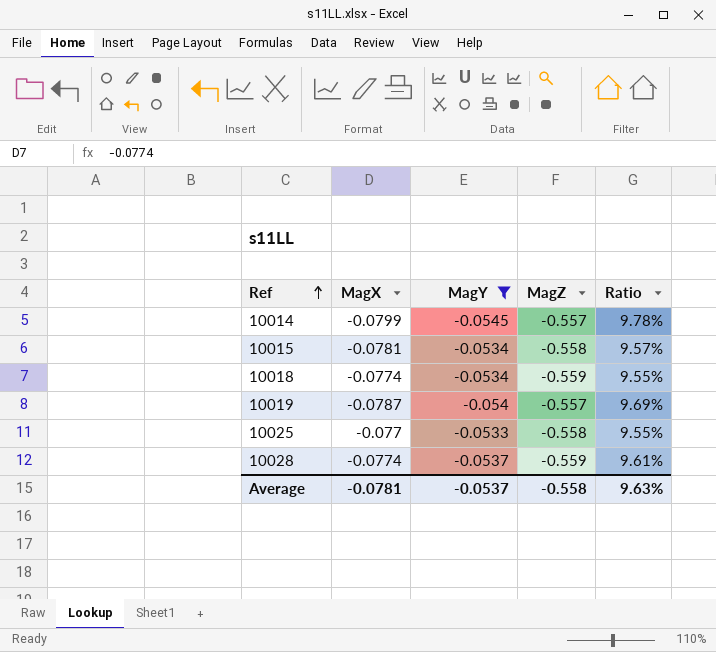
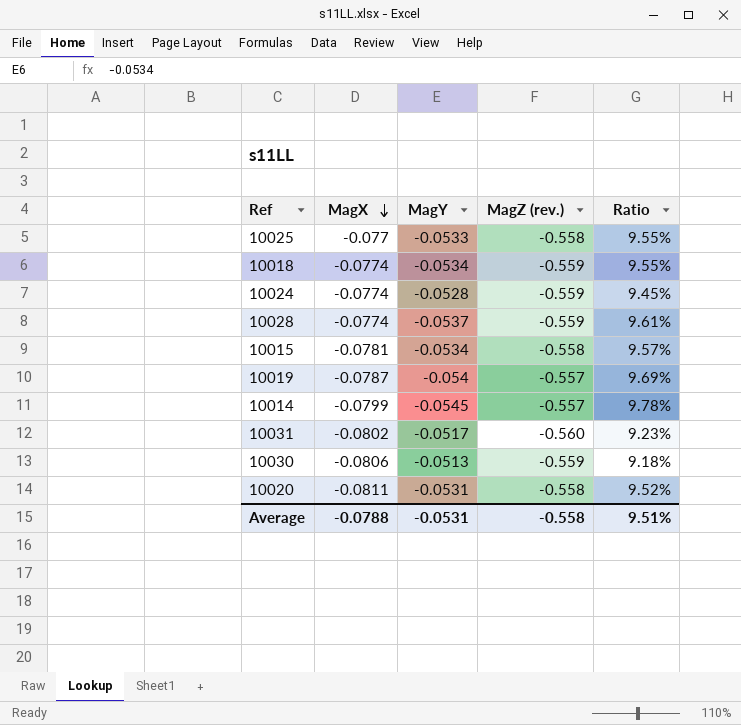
filter: MagY <= -0.0533 -> none
row order: Ref ascending -> MagX descending
column name: MagZ -> MagZ (rev.)
Average | MagX: -0.0781 -> -0.0788
Average | MagY: -0.0537 -> -0.0531
Average | Ratio: 9.63% -> 9.51%

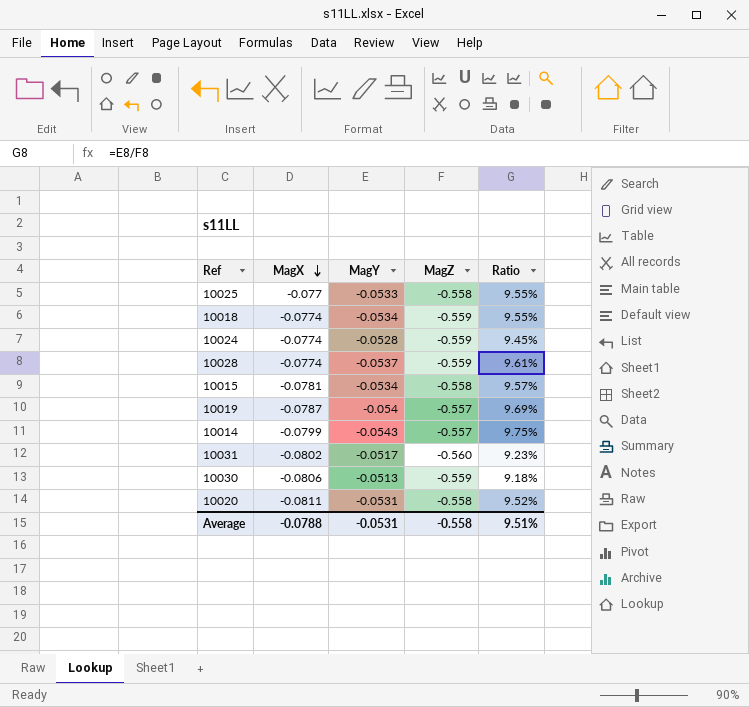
column name: MagZ (rev.) -> MagZ
10014 | MagY: -0.0545 -> -0.0543
10014 | Ratio: 9.78% -> 9.75%

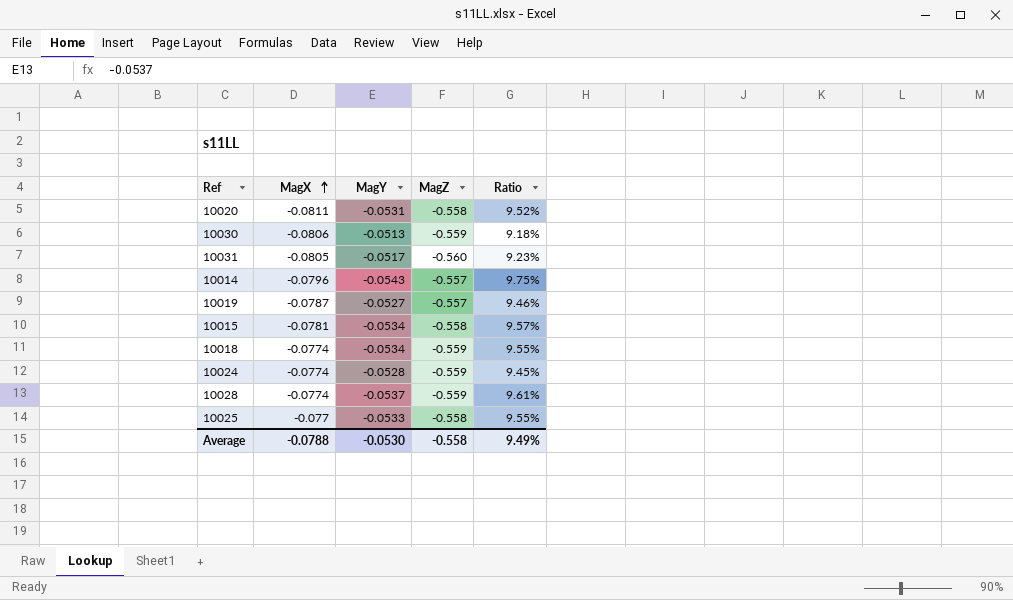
row order: MagX descending -> MagX ascending
10031 | MagX: -0.0802 -> -0.0805
10014 | MagX: -0.0799 -> -0.0796
10019 | MagY: -0.054 -> -0.0527
10019 | Ratio: 9.69% -> 9.46%
Average | MagY: -0.0531 -> -0.0530
Average | Ratio: 9.51% -> 9.49%

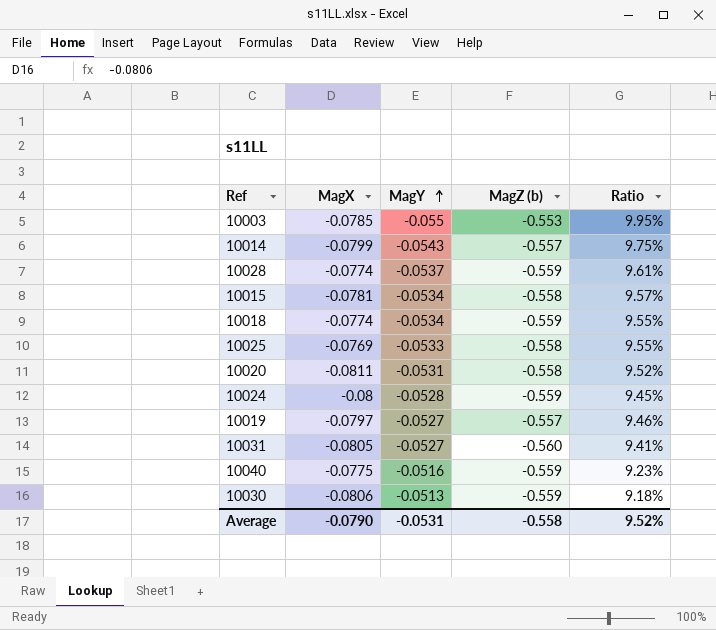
row order: MagX ascending -> MagY ascending
column name: MagZ -> MagZ (b)
row 10003: none -> -0.0785 | -0.055 | -0.553 | 9.95%
10014 | MagX: -0.0796 -> -0.0799
10025 | MagX: -0.077 -> -0.0769
10024 | MagX: -0.0774 -> -0.08
10019 | MagX: -0.0787 -> -0.0797
10031 | MagY: -0.0517 -> -0.0527
10031 | Ratio: 9.23% -> 9.41%
row 10040: none -> -0.0775 | -0.0516 | -0.559 | 9.23%
Average | MagX: -0.0788 -> -0.0790
Average | MagY: -0.0530 -> -0.0531
Average | Ratio: 9.49% -> 9.52%

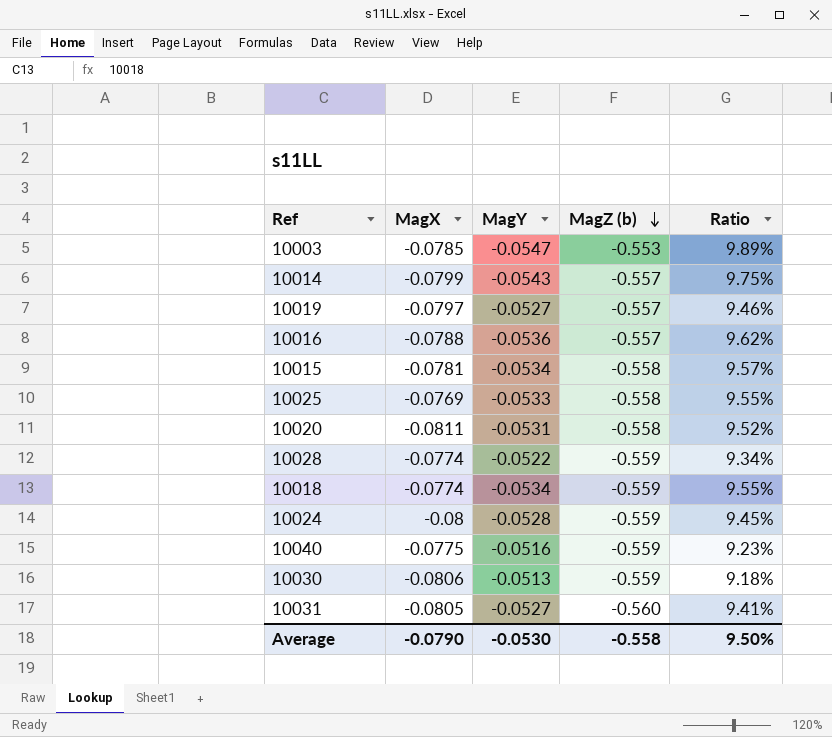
row order: MagY ascending -> MagZ (b) descending
10003 | MagY: -0.055 -> -0.0547
10003 | Ratio: 9.95% -> 9.89%
row 10016: none -> -0.0788 | -0.0536 | -0.557 | 9.62%
10028 | MagY: -0.0537 -> -0.0522
10028 | Ratio: 9.61% -> 9.34%
Average | MagY: -0.0531 -> -0.0530
Average | Ratio: 9.52% -> 9.50%

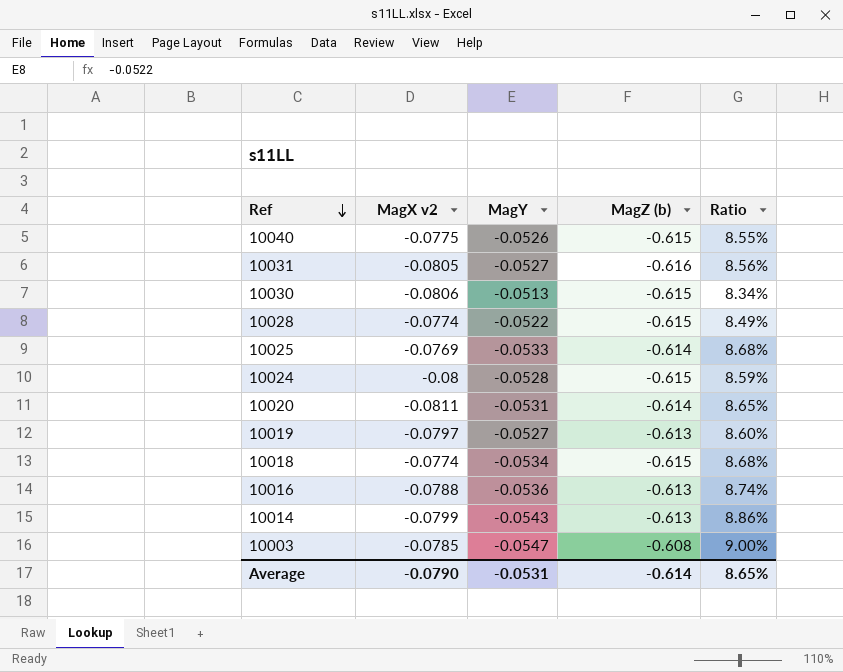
row order: MagZ (b) descending -> Ref descending
column name: MagX -> MagX v2
row 10015: -0.0781 | -0.0534 | -0.558 | 9.57% -> none
10040 | MagY: -0.0516 -> -0.0526
10040 | MagZ (b): -0.559 -> -0.615
10040 | Ratio: 9.23% -> 8.55%
10031 | MagZ (b): -0.560 -> -0.616
10031 | Ratio: 9.41% -> 8.56%
10030 | MagZ (b): -0.559 -> -0.615
10030 | Ratio: 9.18% -> 8.34%
10028 | MagZ (b): -0.559 -> -0.615
10028 | Ratio: 9.34% -> 8.49%
10025 | MagZ (b): -0.558 -> -0.614
10025 | Ratio: 9.55% -> 8.68%
10024 | MagZ (b): -0.559 -> -0.615
10024 | Ratio: 9.45% -> 8.59%
10020 | MagZ (b): -0.558 -> -0.614
10020 | Ratio: 9.52% -> 8.65%
10019 | MagZ (b): -0.557 -> -0.613
10019 | Ratio: 9.46% -> 8.60%
10018 | MagZ (b): -0.559 -> -0.615
10018 | Ratio: 9.55% -> 8.68%
10016 | MagZ (b): -0.557 -> -0.613
10016 | Ratio: 9.62% -> 8.74%
10014 | MagZ (b): -0.557 -> -0.613
10014 | Ratio: 9.75% -> 8.86%
10003 | MagZ (b): -0.553 -> -0.608
10003 | Ratio: 9.89% -> 9.00%
Average | MagY: -0.0530 -> -0.0531
Average | MagZ (b): -0.558 -> -0.614
Average | Ratio: 9.50% -> 8.65%

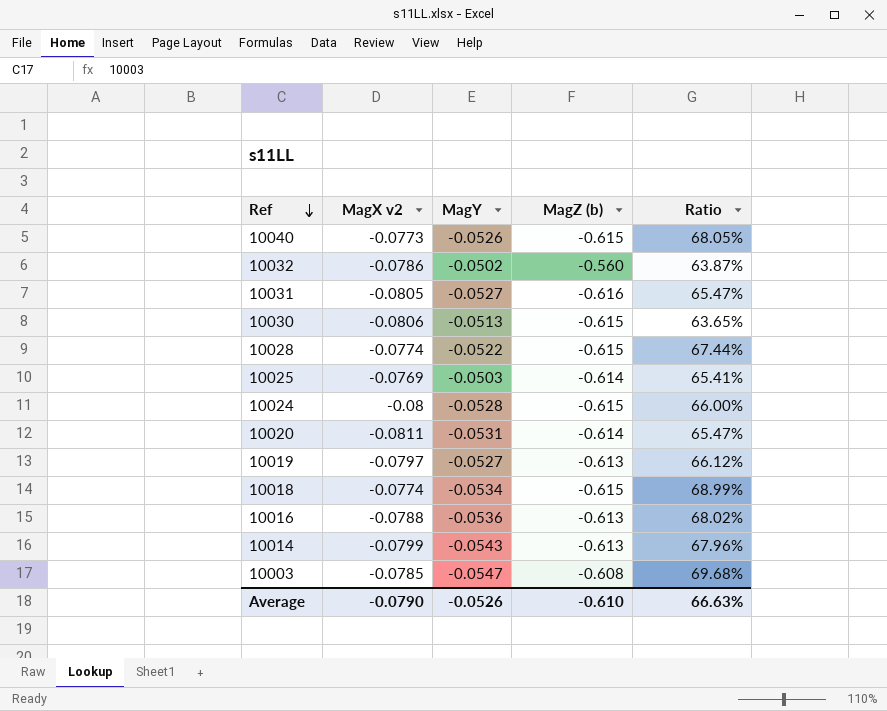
column Ratio | formula: [MagY] / [MagZ (b)] -> [MagY] / [MagX v2]
10040 | MagX v2: -0.0775 -> -0.0773
row 10032: none -> -0.0786 | -0.0502 | -0.560 | 63.87%
10025 | MagY: -0.0533 -> -0.0503
Average | MagY: -0.0531 -> -0.0526
Average | MagZ (b): -0.614 -> -0.610
Average | Ratio: 8.65% -> 66.63%

